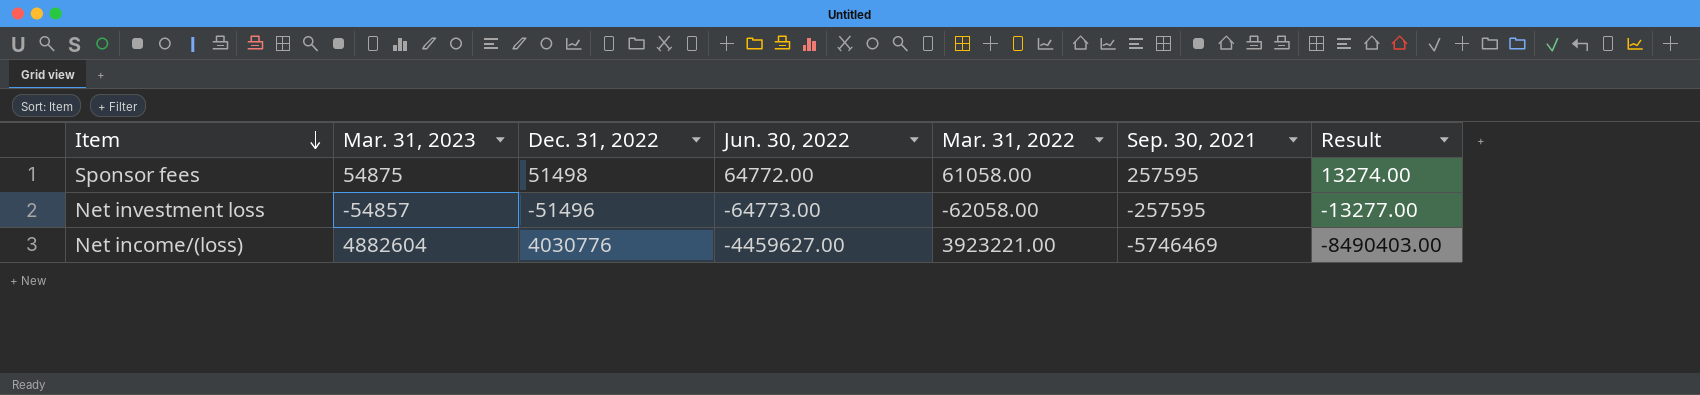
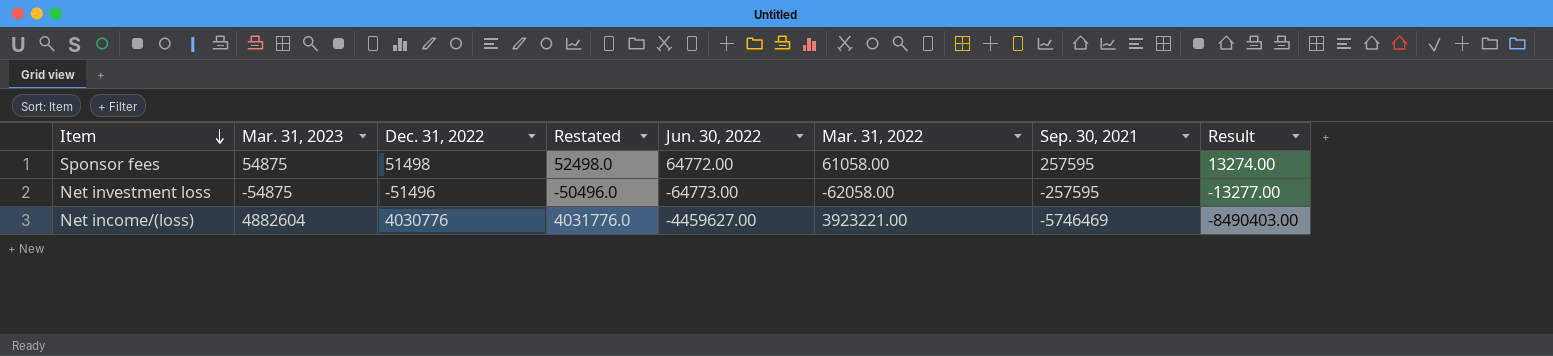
column Restated | formula: none -> [Dec. 31, 2022] + 1000
Net investment loss | Mar. 31, 2023: -54857 -> -54875

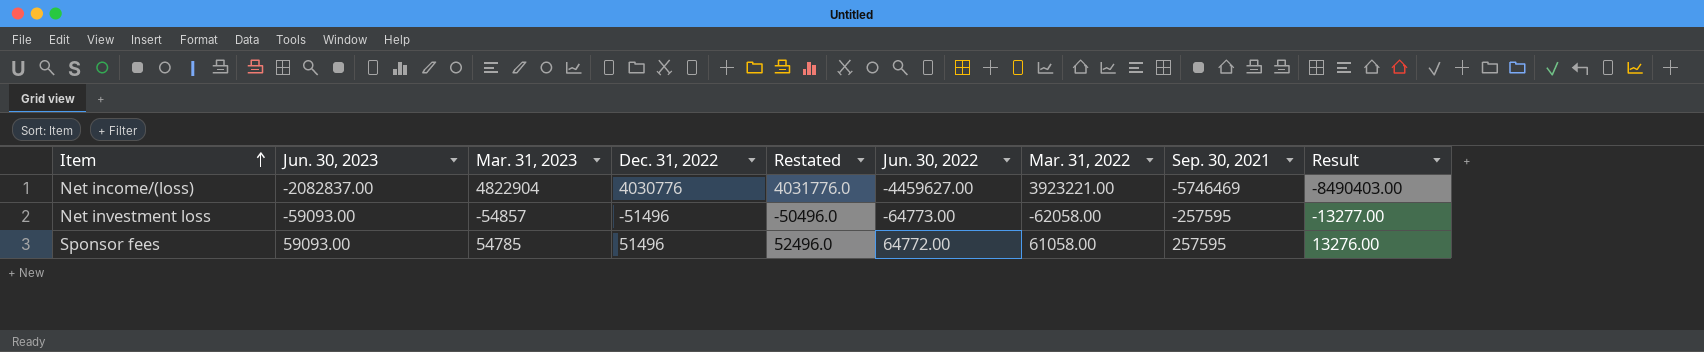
row order: Item descending -> Item ascending
column Jun. 30, 2023 | position: none -> 2
Net income/(loss) | Mar. 31, 2023: 4882604 -> 4822904
Net investment loss | Mar. 31, 2023: -54875 -> -54857
Sponsor fees | Mar. 31, 2023: 54875 -> 54785
Sponsor fees | Dec. 31, 2022: 51498 -> 51496
Sponsor fees | Restated: 52498.0 -> 52496.0
Sponsor fees | Result: 13274.00 -> 13276.00

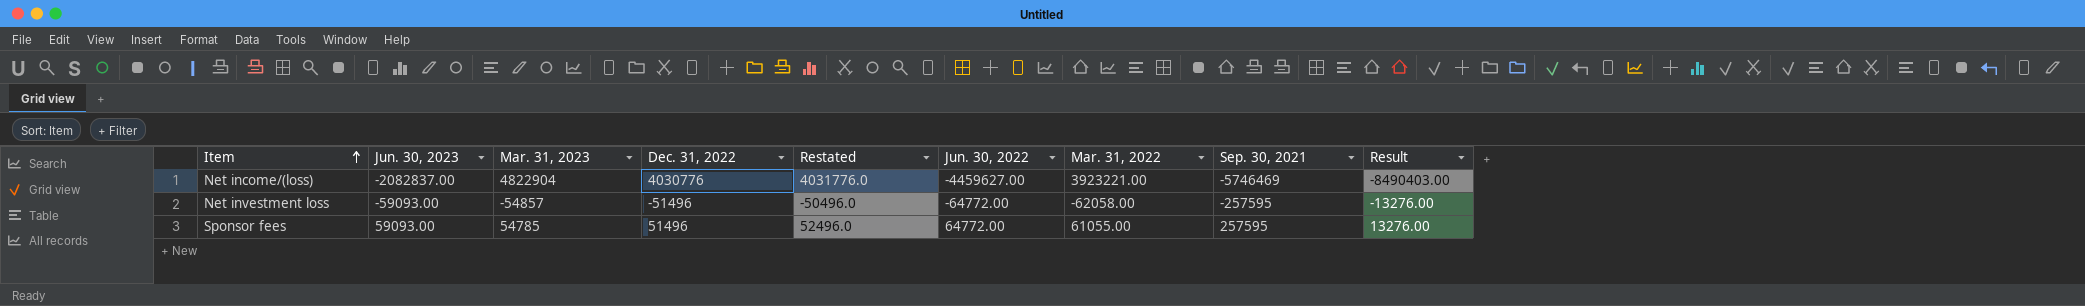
Net investment loss | Jun. 30, 2022: -64773.00 -> -64772.00
Net investment loss | Result: -13277.00 -> -13276.00
Sponsor fees | Mar. 31, 2022: 61058.00 -> 61055.00

